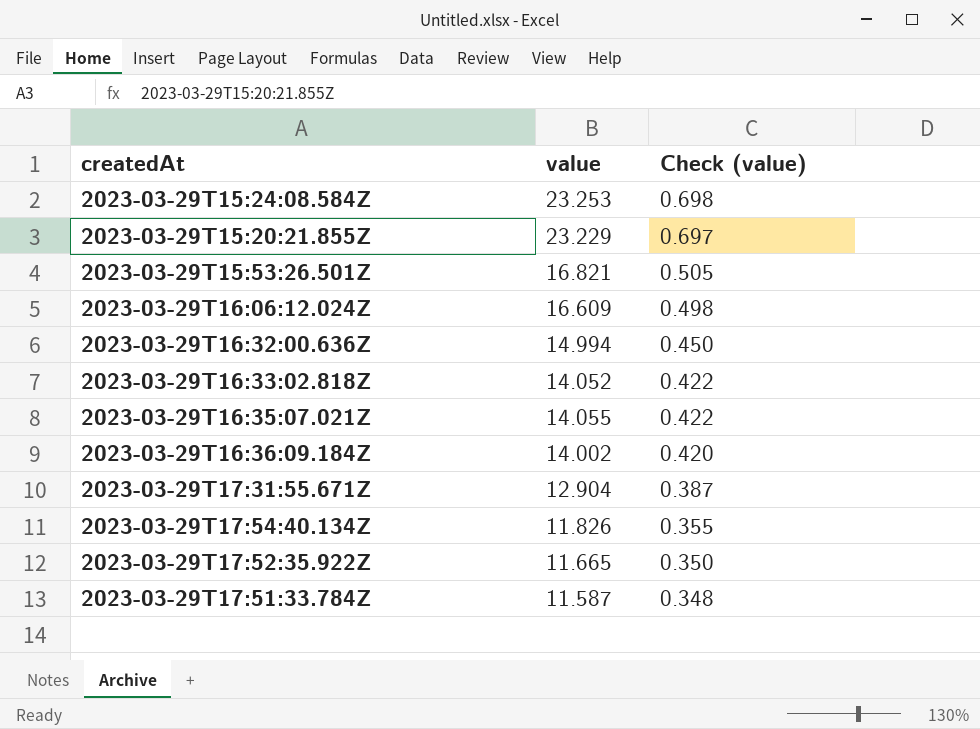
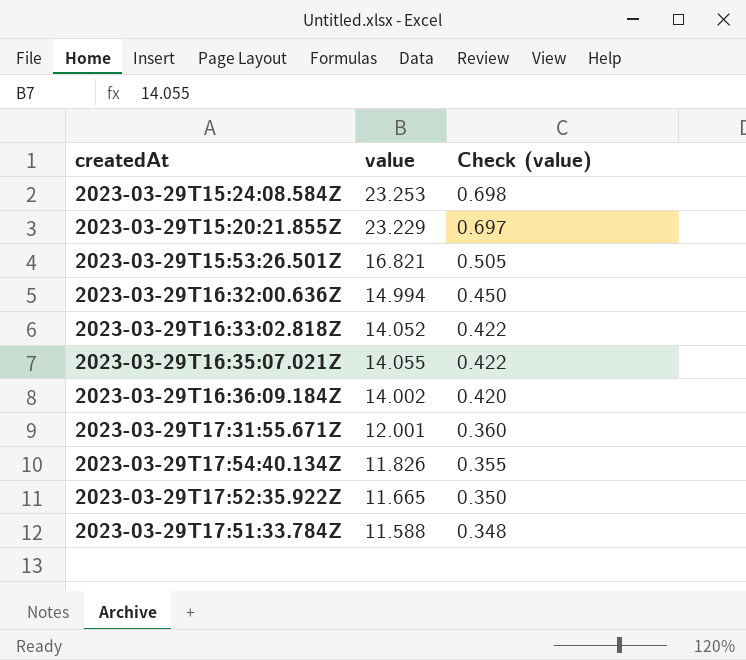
row 2023-03-29T16:06:12.024Z: 16.609 | 0.498 -> none
2023-03-29T17:31:55.671Z | value: 12.904 -> 12.001
2023-03-29T17:31:55.671Z | Check (value): 0.387 -> 0.360
2023-03-29T17:51:33.784Z | value: 11.587 -> 11.588

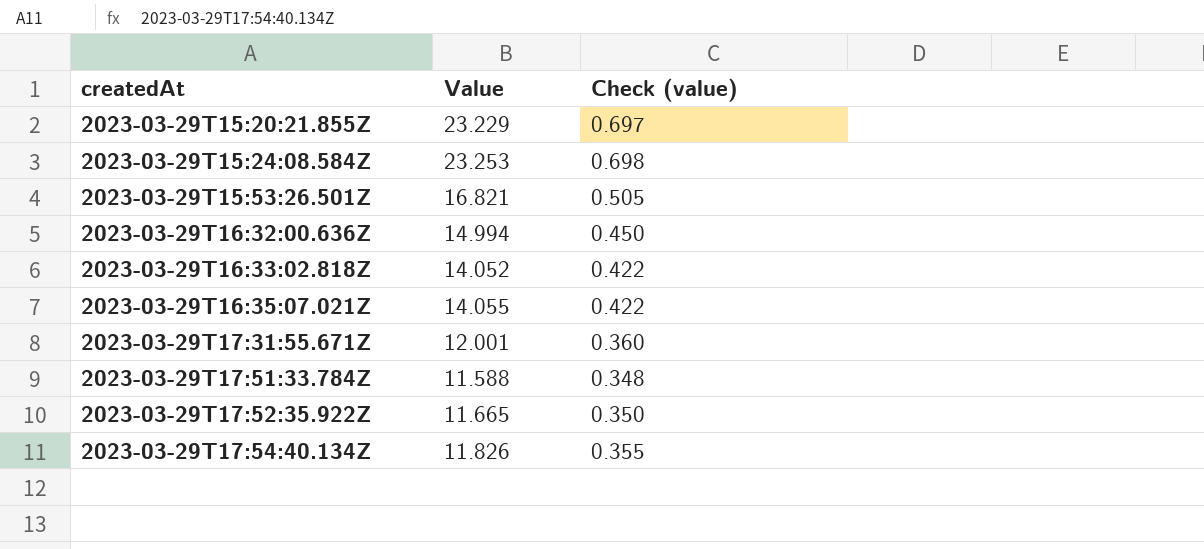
row order: Check (value) descending -> createdAt ascending
column name: value -> Value
row 2023-03-29T16:36:09.184Z: 14.002 | 0.420 -> none

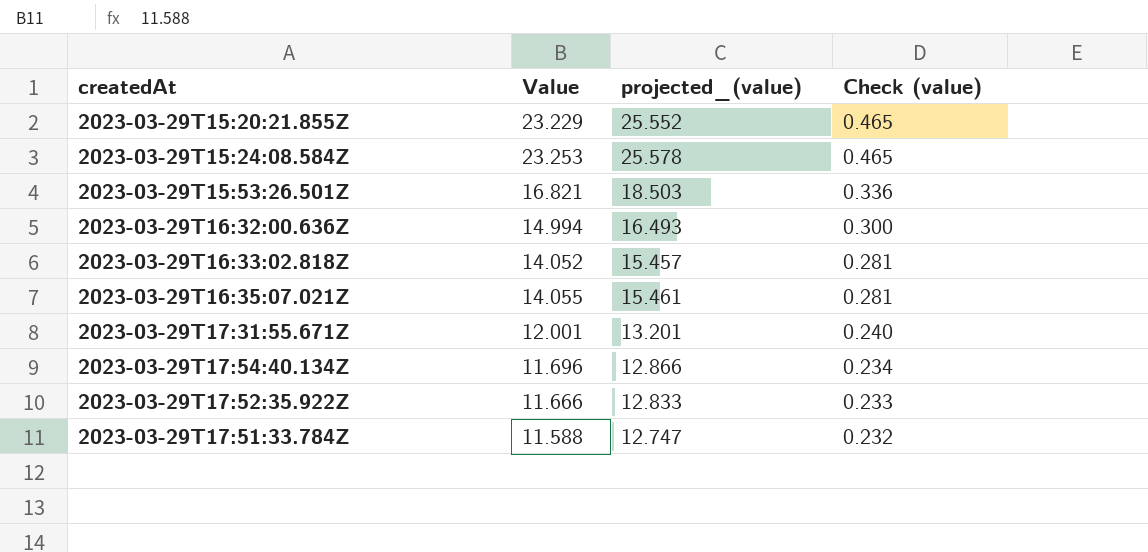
row order: createdAt ascending -> Check (value) descending
column projected_(value) | formula: none -> [Value] * 1.1
column Check (value) | formula: [Value] * 0.03 -> [Value] * 0.02
2023-03-29T17:54:40.134Z | Value: 11.826 -> 11.696
2023-03-29T17:52:35.922Z | Value: 11.665 -> 11.666

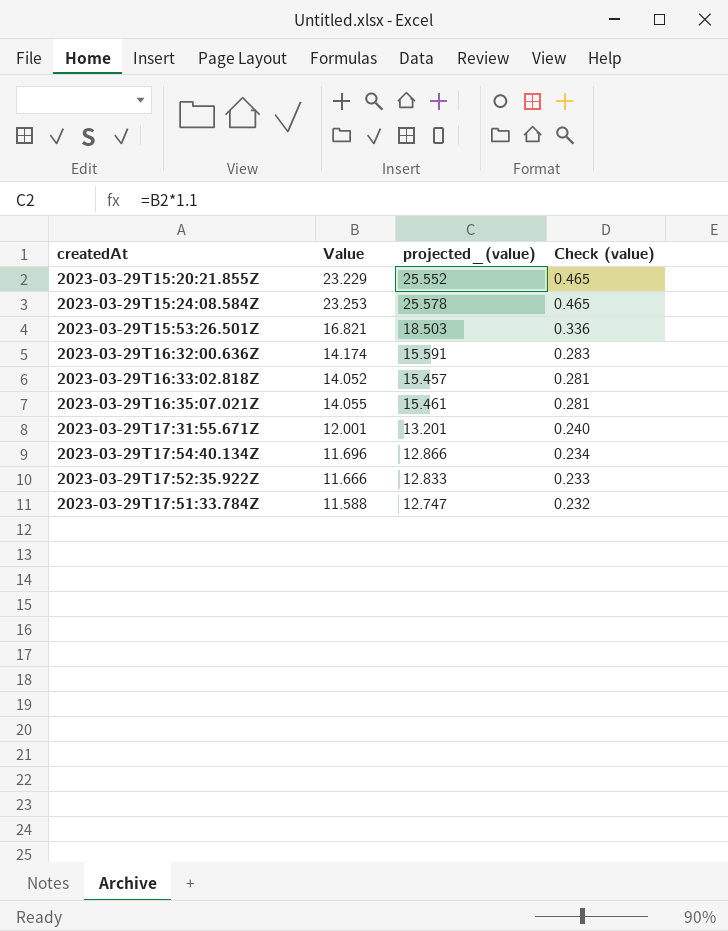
2023-03-29T16:32:00.636Z | Value: 14.994 -> 14.174
2023-03-29T16:32:00.636Z | projected_(value): 16.493 -> 15.591
2023-03-29T16:32:00.636Z | Check (value): 0.300 -> 0.283

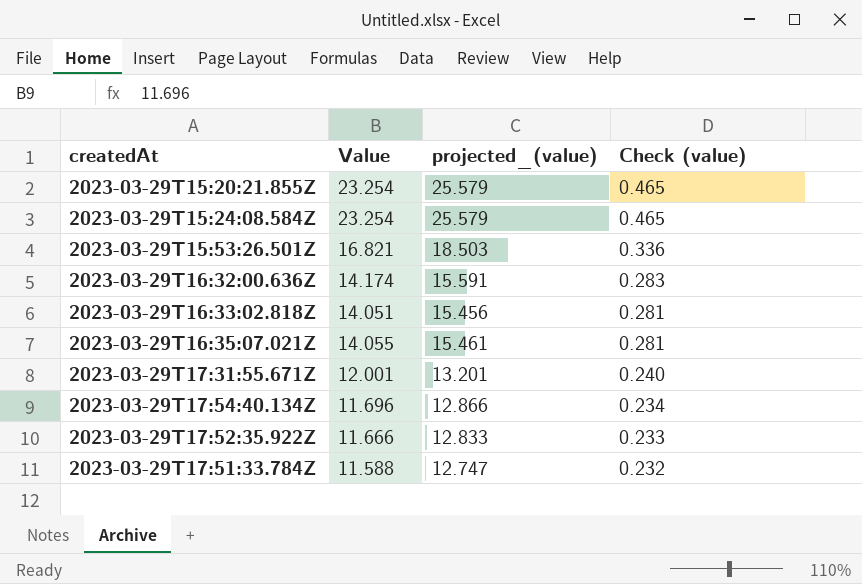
2023-03-29T15:20:21.855Z | Value: 23.229 -> 23.254
2023-03-29T15:20:21.855Z | projected_(value): 25.552 -> 25.579
2023-03-29T15:24:08.584Z | Value: 23.253 -> 23.254
2023-03-29T15:24:08.584Z | projected_(value): 25.578 -> 25.579
2023-03-29T16:33:02.818Z | Value: 14.052 -> 14.051
2023-03-29T16:33:02.818Z | projected_(value): 15.457 -> 15.456

